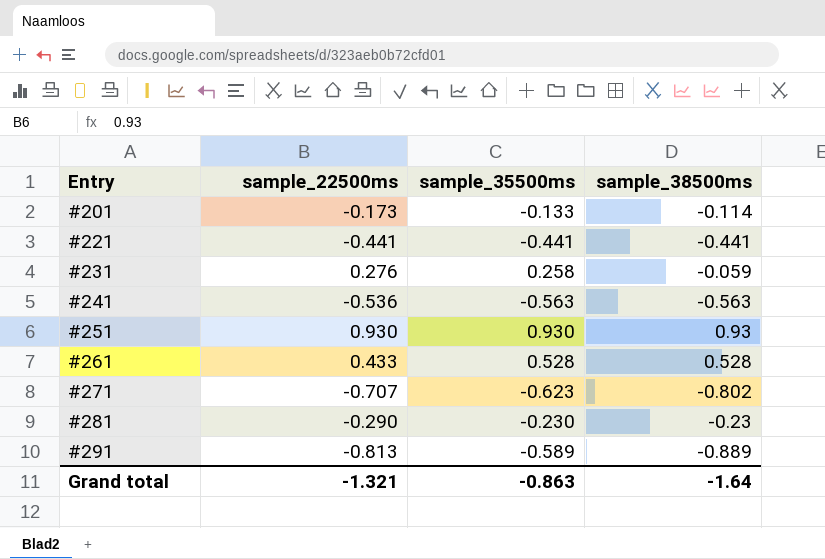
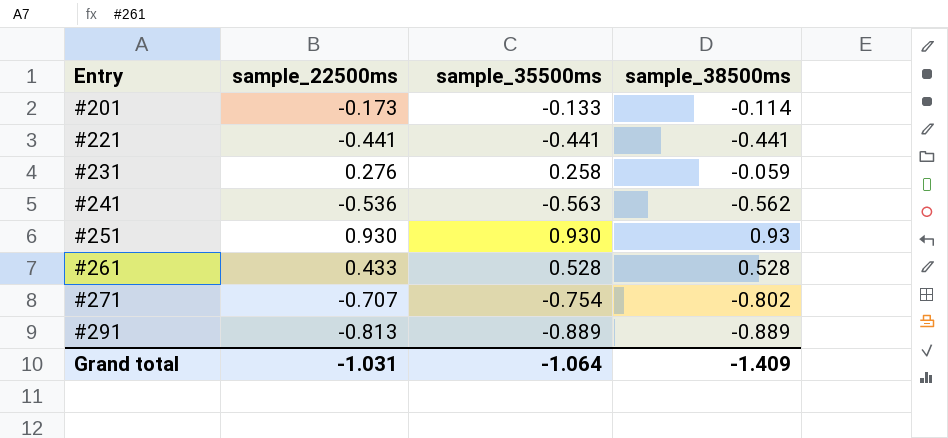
row #281: -0.290 | -0.230 | -0.23 -> none
#241 | sample_38500ms: -0.563 -> -0.562
#271 | sample_35500ms: -0.623 -> -0.754
#291 | sample_35500ms: -0.589 -> -0.889
Grand total | sample_22500ms: -1.321 -> -1.031
Grand total | sample_35500ms: -0.863 -> -1.064
Grand total | sample_38500ms: -1.64 -> -1.409

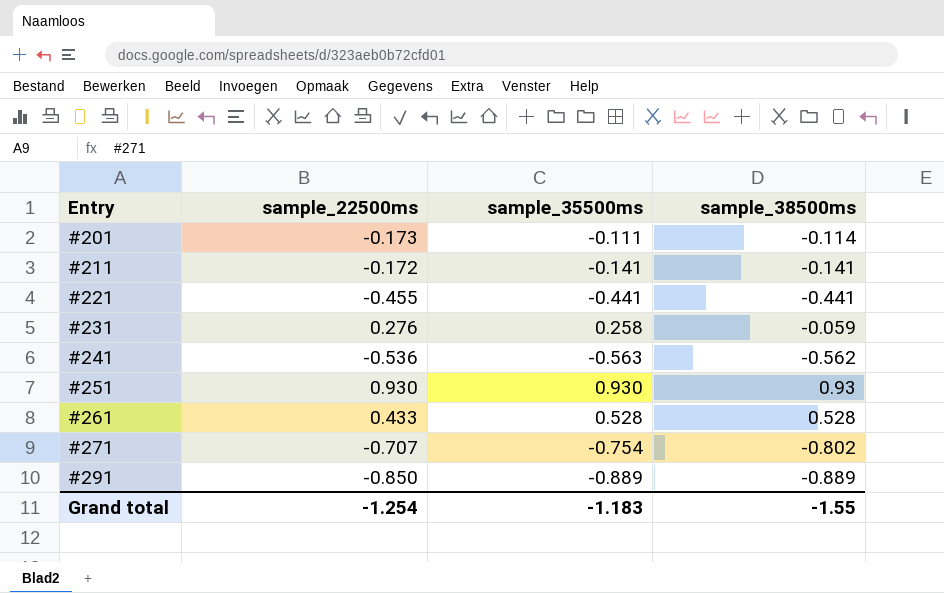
#201 | sample_35500ms: -0.133 -> -0.111
row #211: none -> -0.172 | -0.141 | -0.141
#221 | sample_22500ms: -0.441 -> -0.455
#291 | sample_22500ms: -0.813 -> -0.850
Grand total | sample_22500ms: -1.031 -> -1.254
Grand total | sample_35500ms: -1.064 -> -1.183
Grand total | sample_38500ms: -1.409 -> -1.55

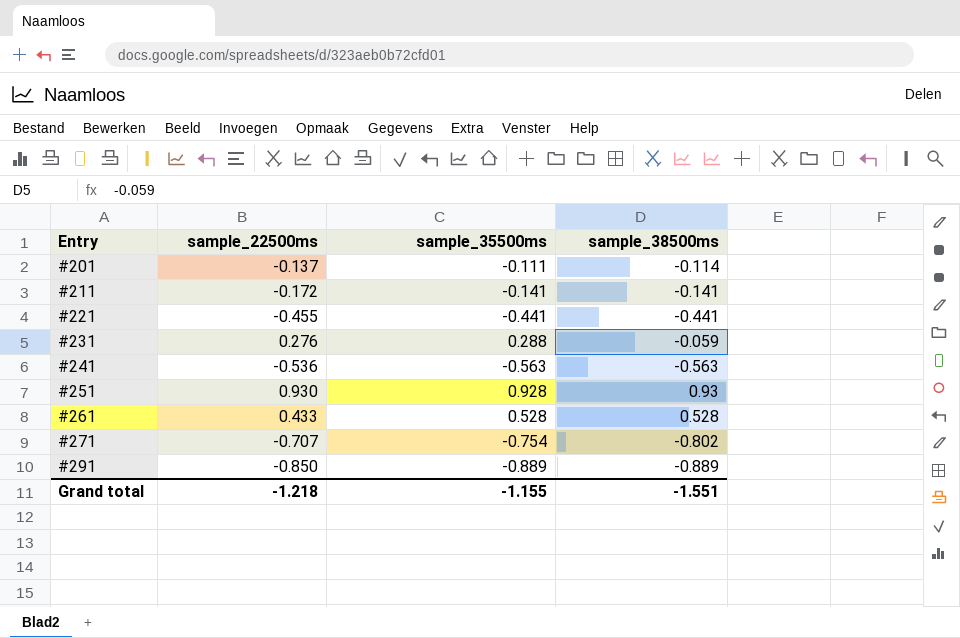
#201 | sample_22500ms: -0.173 -> -0.137
#231 | sample_35500ms: 0.258 -> 0.288
#241 | sample_38500ms: -0.562 -> -0.563
#251 | sample_35500ms: 0.930 -> 0.928
Grand total | sample_22500ms: -1.254 -> -1.218
Grand total | sample_35500ms: -1.183 -> -1.155
Grand total | sample_38500ms: -1.55 -> -1.551

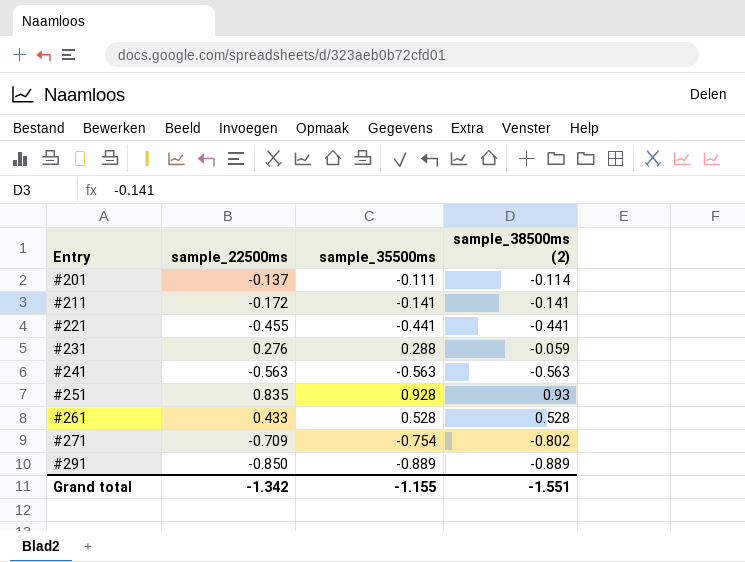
column name: sample_38500ms -> sample_38500ms (2)
#241 | sample_22500ms: -0.536 -> -0.563
#251 | sample_22500ms: 0.930 -> 0.835
#271 | sample_22500ms: -0.707 -> -0.709
Grand total | sample_22500ms: -1.218 -> -1.342

